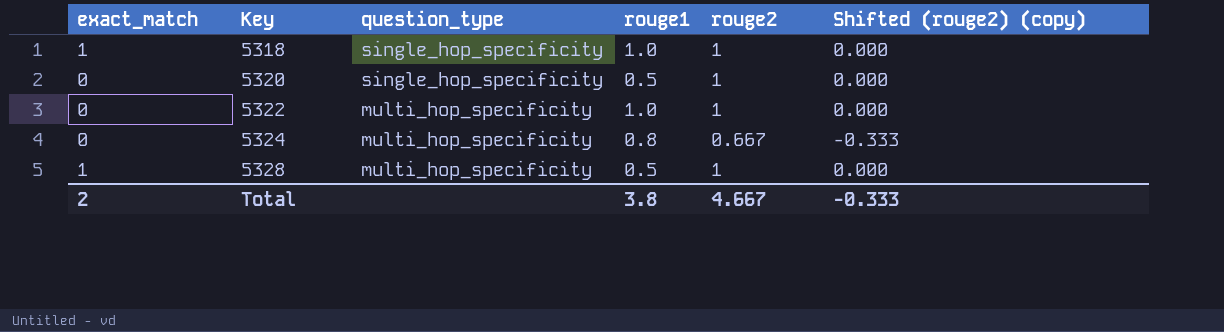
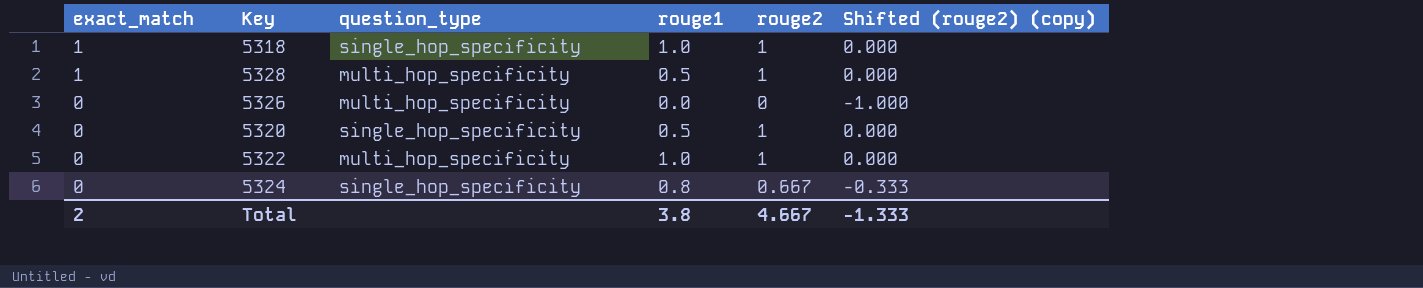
row order: Key ascending -> exact_match descending
row 5326: none -> 0 | multi_hop_specificity | 0.0 | 0 | -1.000
5324 | question_type: multi_hop_specificity -> single_hop_specificity
Total | Shifted (rouge2) (copy): -0.333 -> -1.333

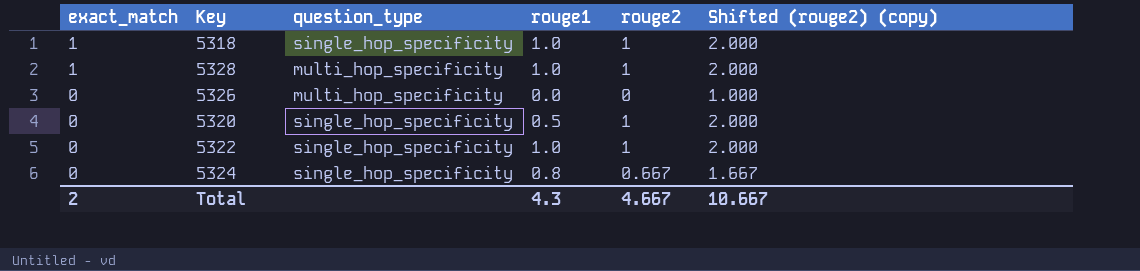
column Shifted (rouge2) (copy) | formula: [rouge2] - 1 -> [rouge2] + 1
5328 | rouge1: 0.5 -> 1.0
5322 | question_type: multi_hop_specificity -> single_hop_specificity
Total | rouge1: 3.8 -> 4.3
Total | Shifted (rouge2) (copy): -1.333 -> 10.667

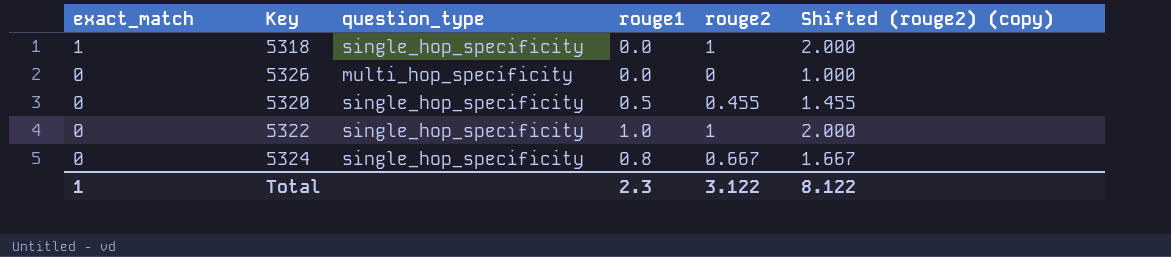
row 5328: 1 | multi_hop_specificity | 1.0 | 1 | 2.000 -> none
5318 | rouge1: 1.0 -> 0.0
5320 | rouge2: 1 -> 0.455
5320 | Shifted (rouge2) (copy): 2.000 -> 1.455
Total | exact_match: 2 -> 1
Total | rouge1: 4.3 -> 2.3
Total | rouge2: 4.667 -> 3.122
Total | Shifted (rouge2) (copy): 10.667 -> 8.122

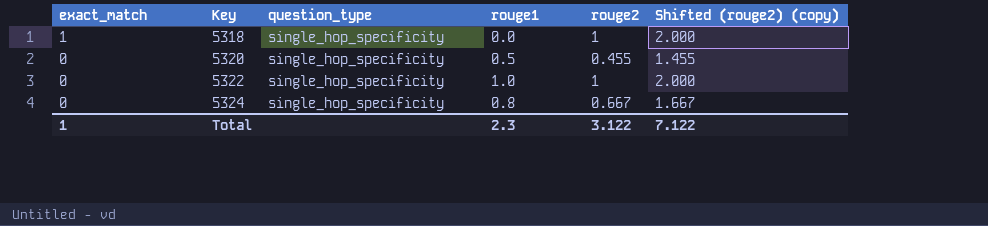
row 5326: 0 | multi_hop_specificity | 0.0 | 0 | 1.000 -> none
Total | Shifted (rouge2) (copy): 8.122 -> 7.122

